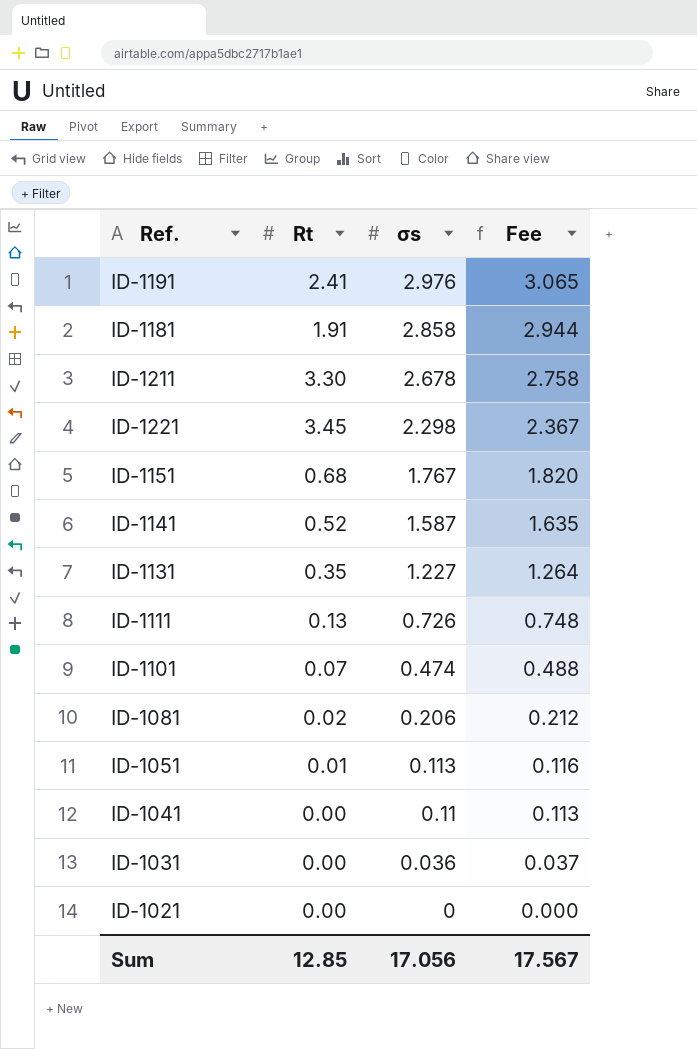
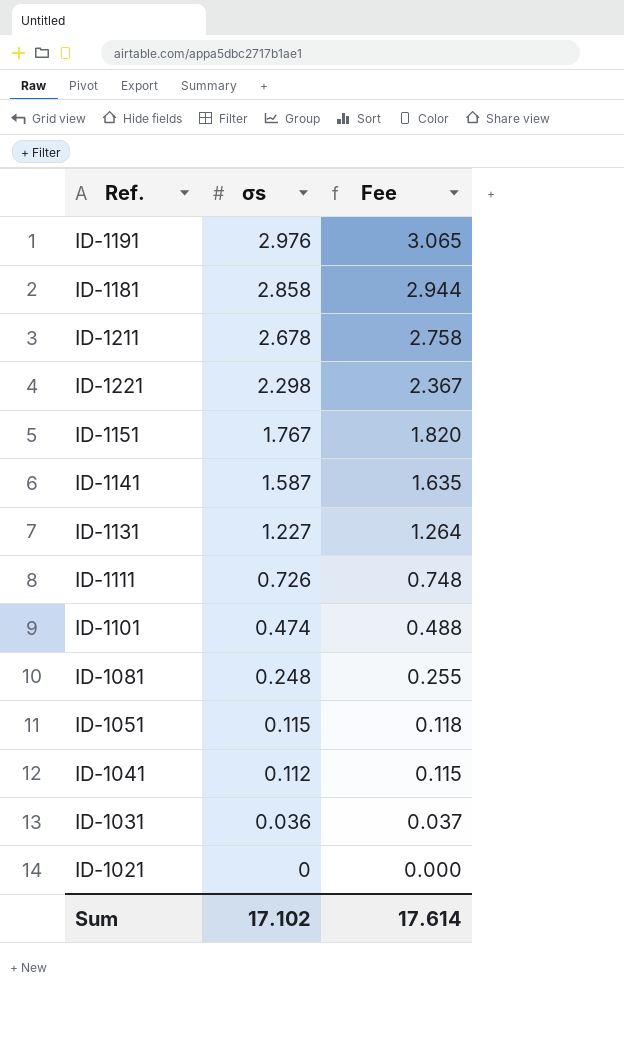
column Rt | position: 2 -> none
ID-1081 | σs: 0.206 -> 0.248
ID-1081 | Fee: 0.212 -> 0.255
ID-1051 | σs: 0.113 -> 0.115
ID-1051 | Fee: 0.116 -> 0.118
ID-1041 | σs: 0.11 -> 0.112
ID-1041 | Fee: 0.113 -> 0.115
Sum | σs: 17.056 -> 17.102
Sum | Fee: 17.567 -> 17.614

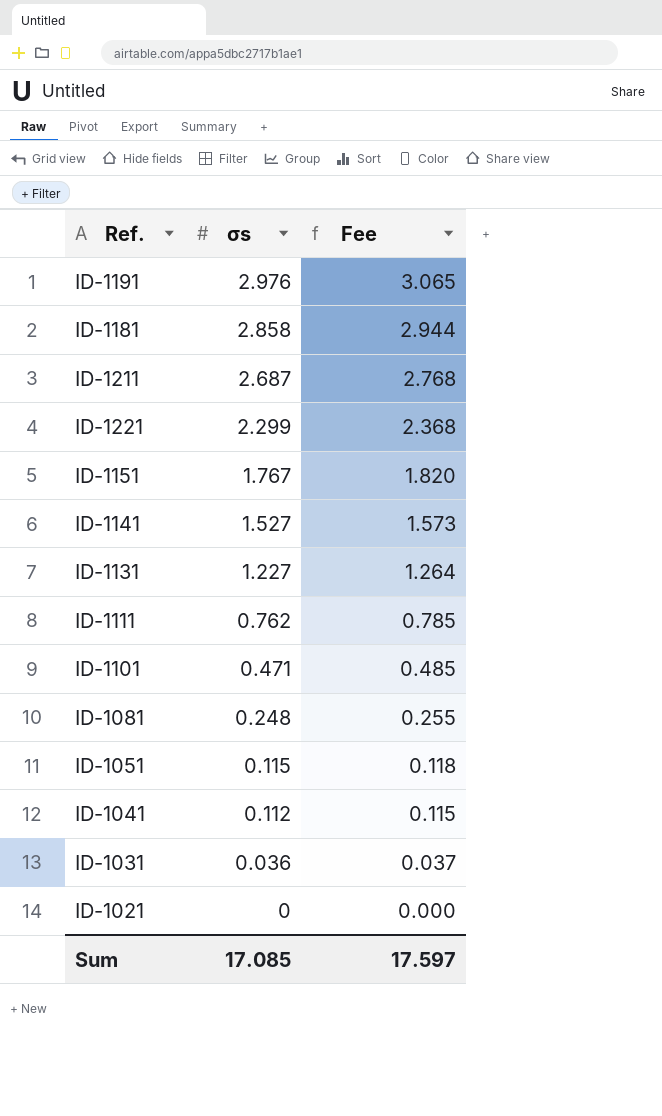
ID-1211 | σs: 2.678 -> 2.687
ID-1211 | Fee: 2.758 -> 2.768
ID-1221 | σs: 2.298 -> 2.299
ID-1221 | Fee: 2.367 -> 2.368
ID-1141 | σs: 1.587 -> 1.527
ID-1141 | Fee: 1.635 -> 1.573
ID-1111 | σs: 0.726 -> 0.762
ID-1111 | Fee: 0.748 -> 0.785
ID-1101 | σs: 0.474 -> 0.471
ID-1101 | Fee: 0.488 -> 0.485
Sum | σs: 17.102 -> 17.085
Sum | Fee: 17.614 -> 17.597

